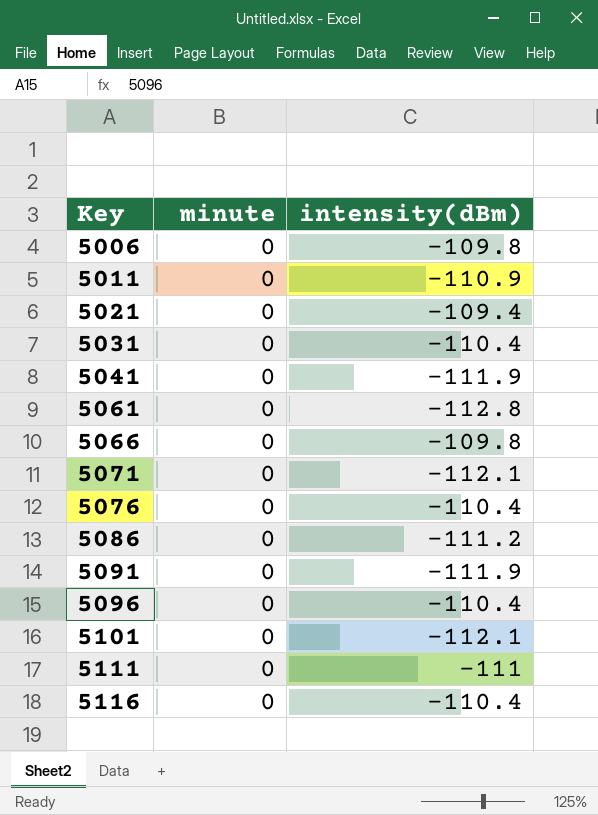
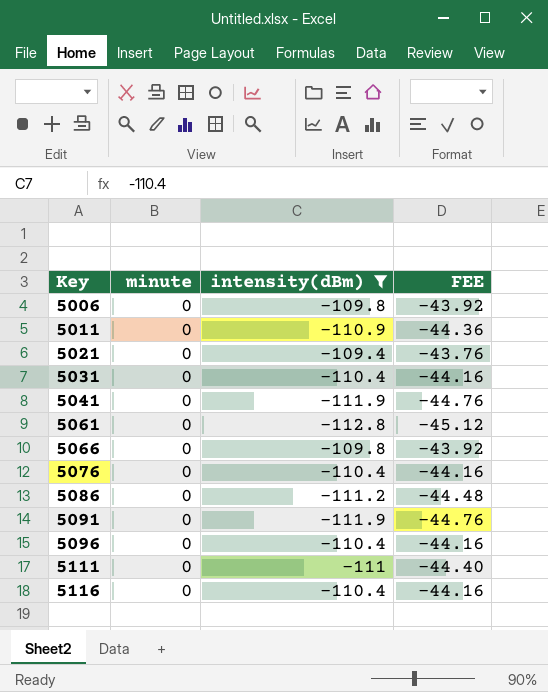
filter: none -> intensity(dBm) != -112.1
column FEE | formula: none -> [intensity(dBm)] * 0.4

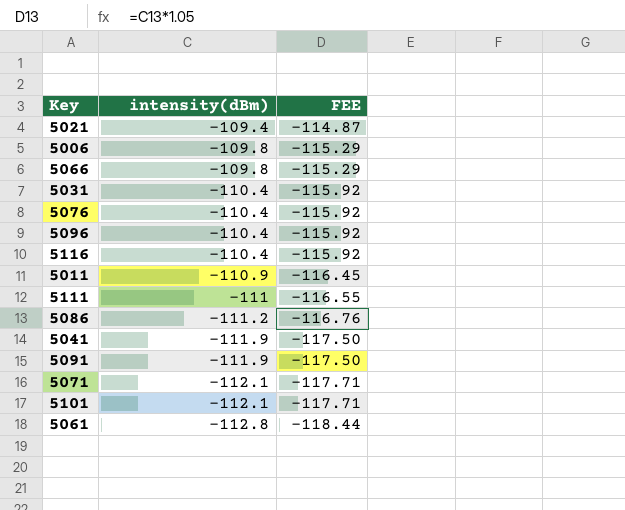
filter: intensity(dBm) != -112.1 -> none
row order: Key ascending -> intensity(dBm) descending
column minute | position: 2 -> none
column FEE | formula: [intensity(dBm)] * 0.4 -> [intensity(dBm)] * 1.05

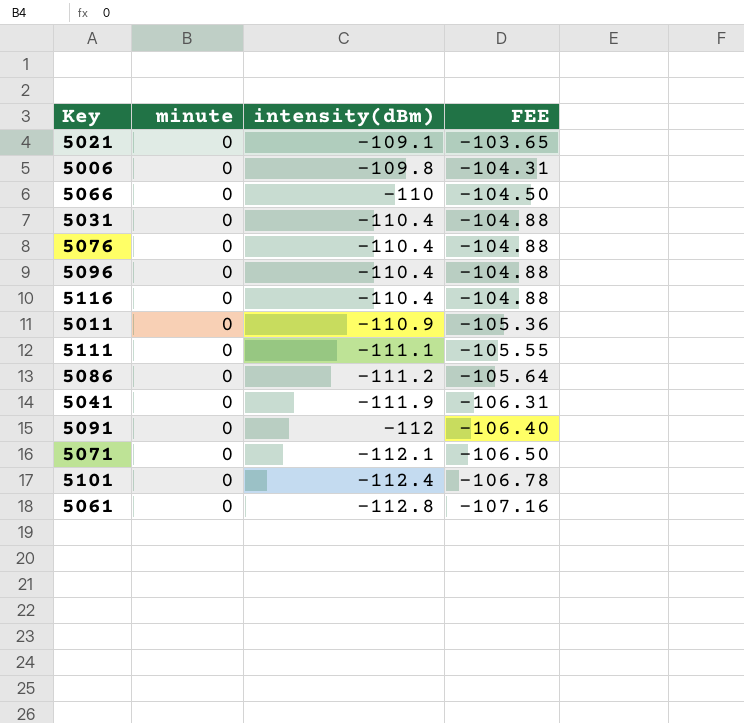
column minute | position: none -> 2
column FEE | formula: [intensity(dBm)] * 1.05 -> [intensity(dBm)] * 0.95
5021 | intensity(dBm): -109.4 -> -109.1
5066 | intensity(dBm): -109.8 -> -110
5111 | intensity(dBm): -111 -> -111.1
5091 | intensity(dBm): -111.9 -> -112
5101 | intensity(dBm): -112.1 -> -112.4

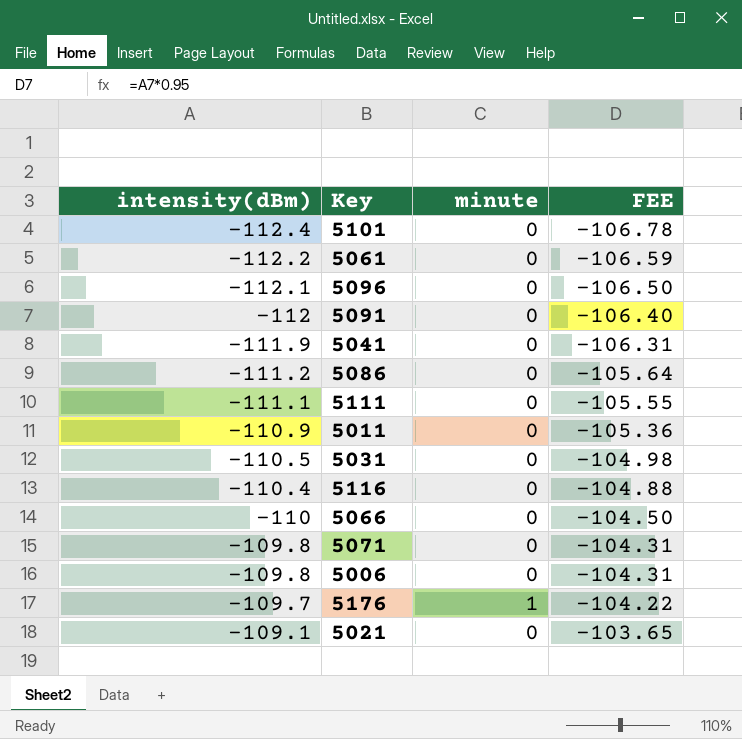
row order: intensity(dBm) descending -> intensity(dBm) ascending
column intensity(dBm) | position: 3 -> 1
row 5076: 0 | -110.4 | -104.88 -> none
5061 | intensity(dBm): -112.8 -> -112.2
5061 | FEE: -107.16 -> -106.59
5096 | intensity(dBm): -110.4 -> -112.1
5096 | FEE: -104.88 -> -106.50
5031 | intensity(dBm): -110.4 -> -110.5
5031 | FEE: -104.88 -> -104.98
5071 | intensity(dBm): -112.1 -> -109.8
5071 | FEE: -106.50 -> -104.31
row 5176: none -> -109.7 | 1 | -104.22

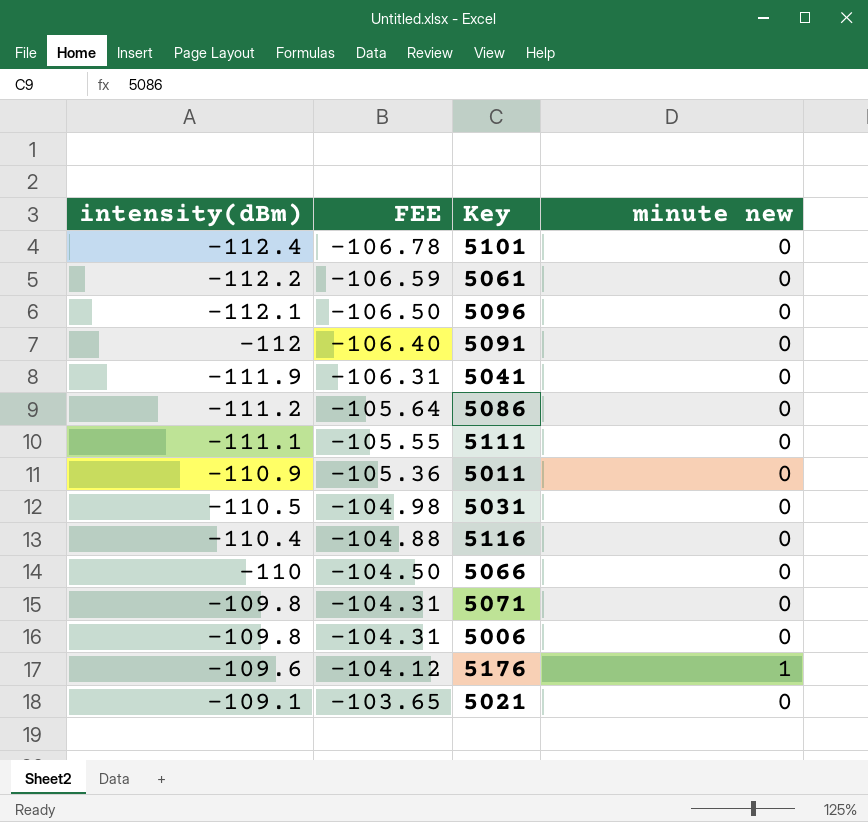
column FEE | position: 4 -> 2
column name: minute -> minute new
5176 | intensity(dBm): -109.7 -> -109.6
5176 | FEE: -104.22 -> -104.12

